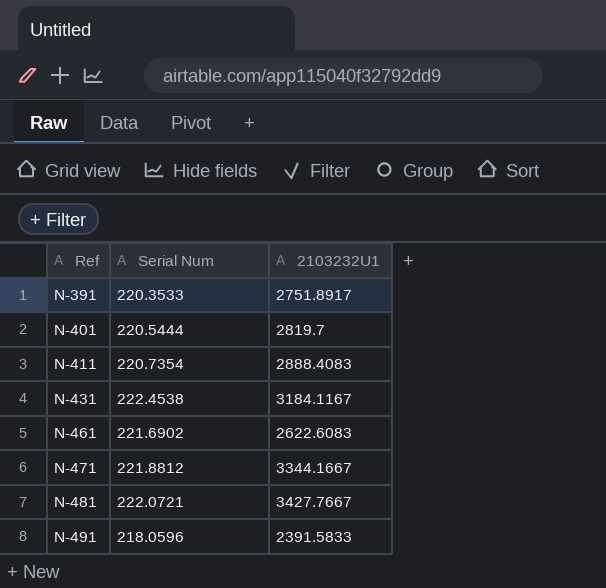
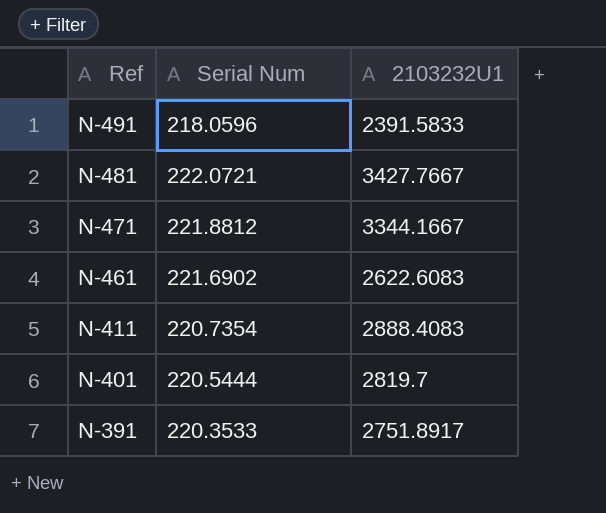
row order: Ref ascending -> Ref descending
row N-431: 222.4538 | 3184.1167 -> none

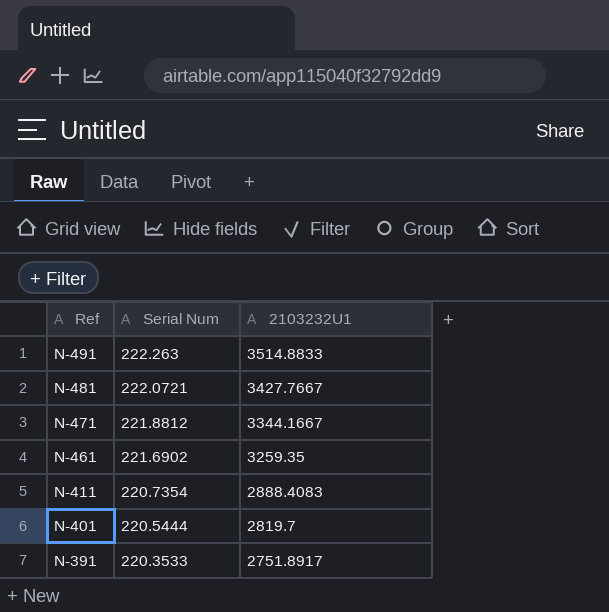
N-491 | Serial Num: 218.0596 -> 222.263
N-491 | 2103232U1: 2391.5833 -> 3514.8833
N-461 | 2103232U1: 2622.6083 -> 3259.35

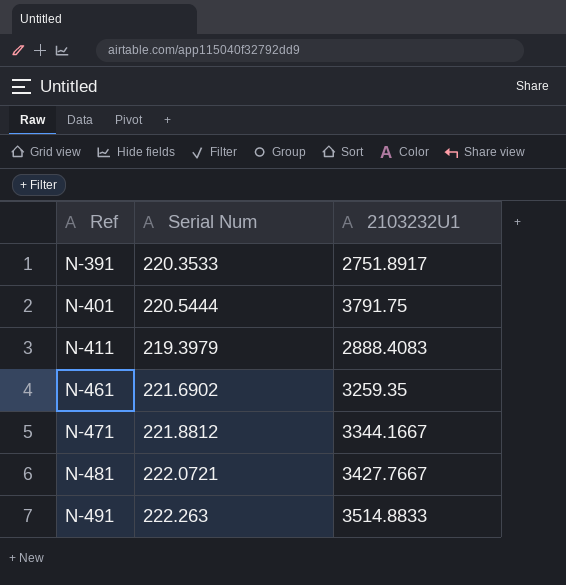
row order: Ref descending -> Ref ascending
N-401 | 2103232U1: 2819.7 -> 3791.75
N-411 | Serial Num: 220.7354 -> 219.3979

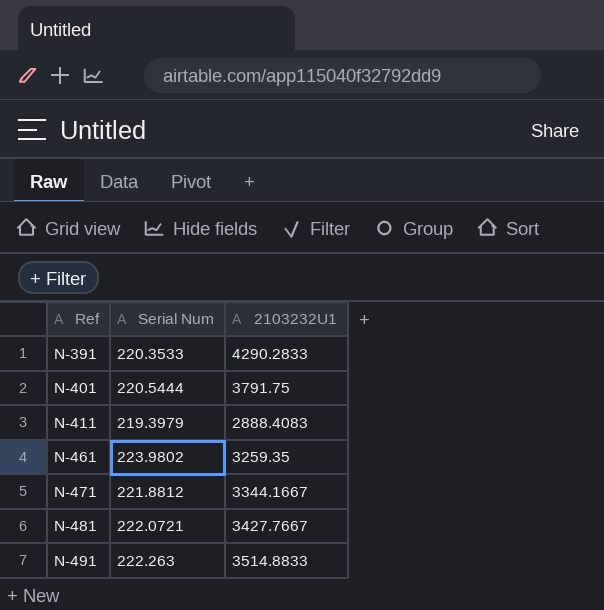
N-391 | 2103232U1: 2751.8917 -> 4290.2833
N-461 | Serial Num: 221.6902 -> 223.9802

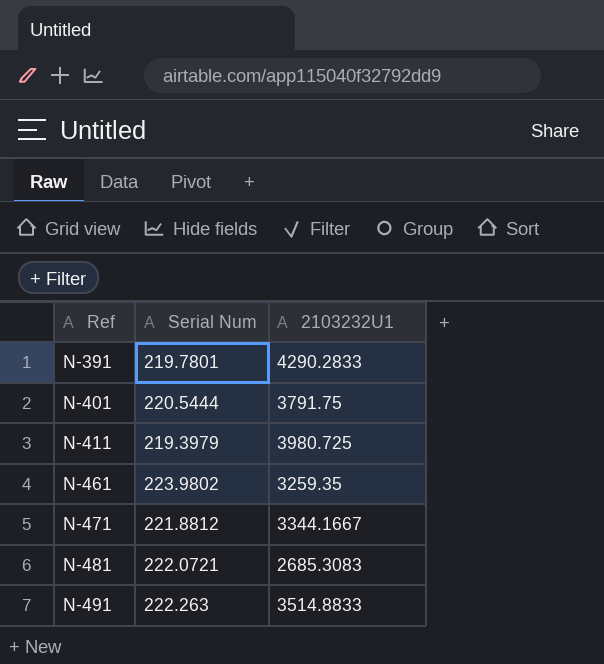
N-391 | Serial Num: 220.3533 -> 219.7801
N-411 | 2103232U1: 2888.4083 -> 3980.725
N-481 | 2103232U1: 3427.7667 -> 2685.3083

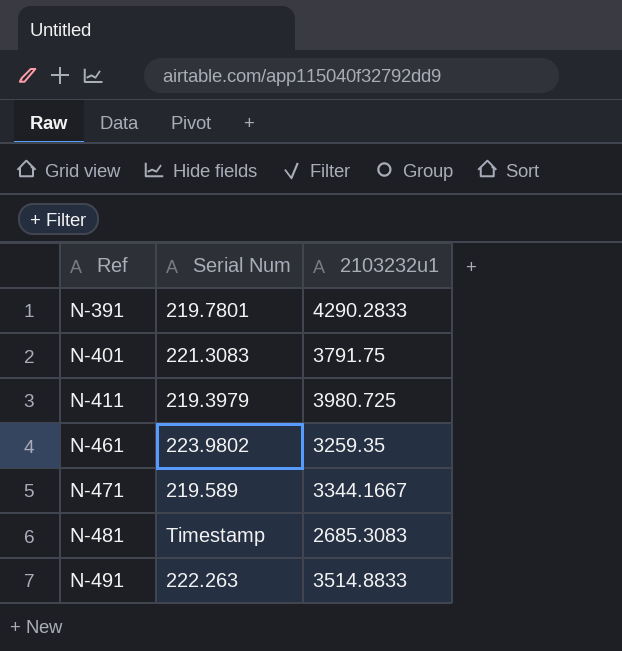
column name: 2103232U1 -> 2103232u1
N-401 | Serial Num: 220.5444 -> 221.3083
N-471 | Serial Num: 221.8812 -> 219.589
N-481 | Serial Num: 222.0721 -> Timestamp

